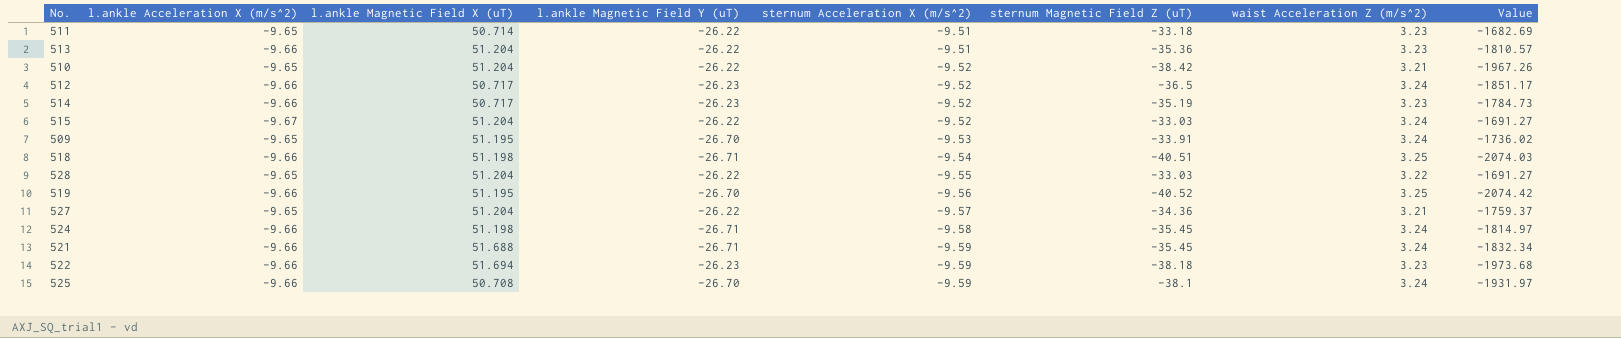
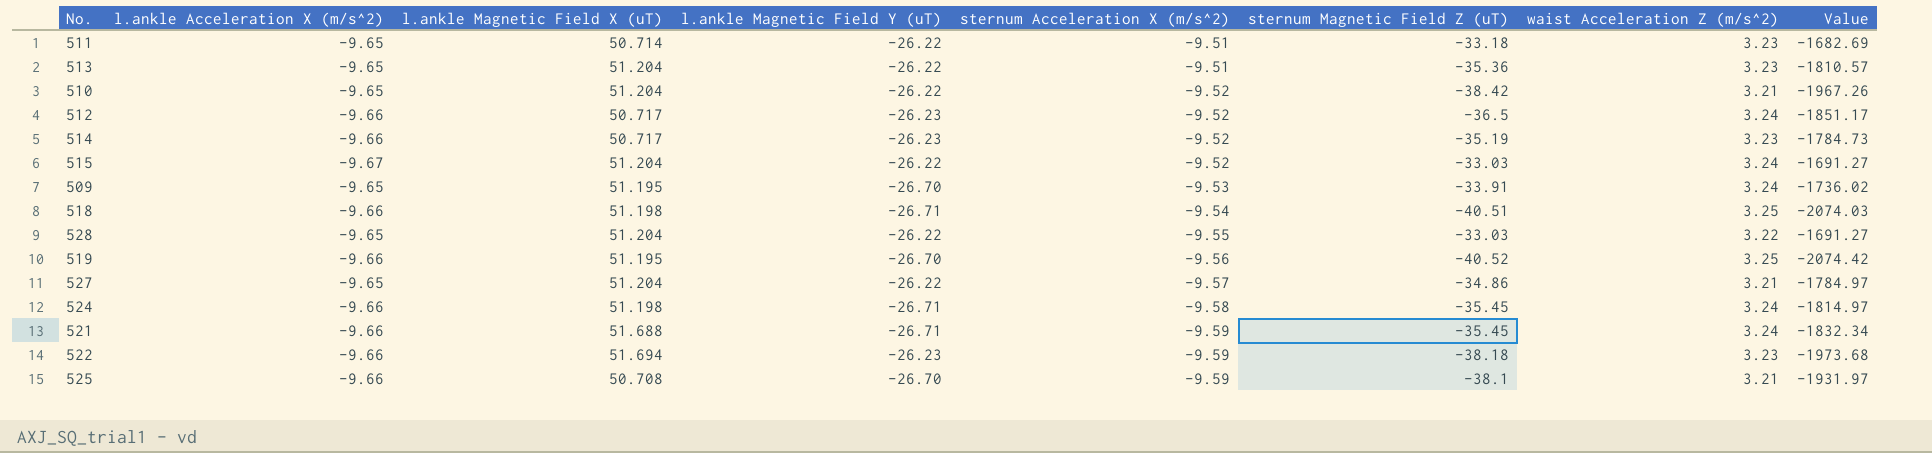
513 | l.ankle Acceleration X (m/s^2): -9.66 -> -9.65
527 | sternum Magnetic Field Z (uT): -34.36 -> -34.86
527 | Value: -1759.37 -> -1784.97
525 | waist Acceleration Z (m/s^2): 3.24 -> 3.21

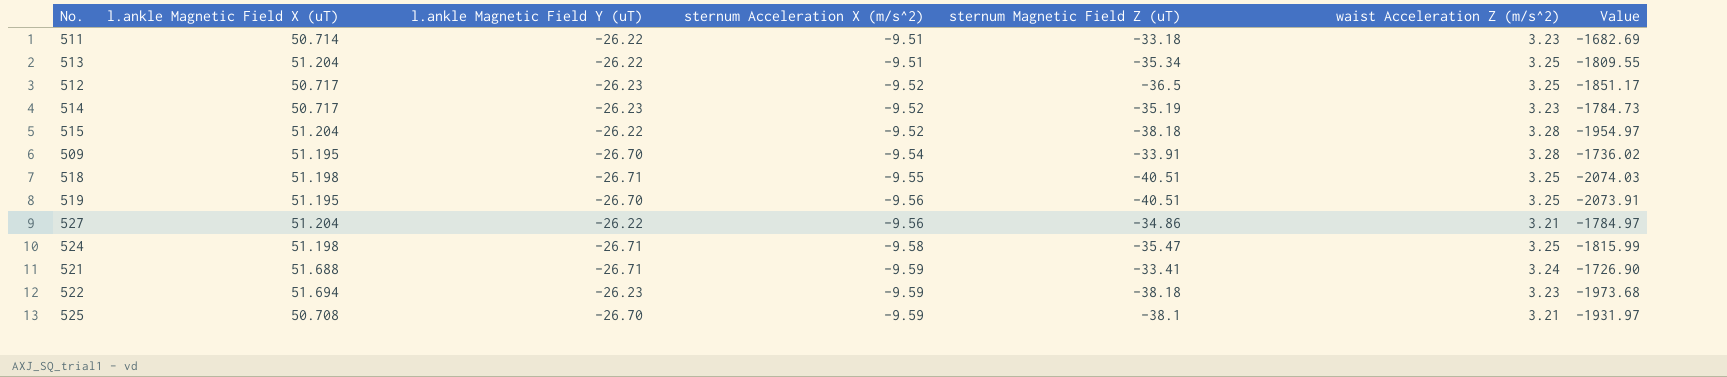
column l.ankle Acceleration X (m/s^2) | position: 2 -> none
row 510: -9.65 | 51.204 | -26.22 | -9.52 | -38.42 | 3.21 | -1967.26 -> none
row 528: -9.65 | 51.204 | -26.22 | -9.55 | -33.03 | 3.22 | -1691.27 -> none
513 | sternum Magnetic Field Z (uT): -35.36 -> -35.34
513 | waist Acceleration Z (m/s^2): 3.23 -> 3.25
513 | Value: -1810.57 -> -1809.55
512 | waist Acceleration Z (m/s^2): 3.24 -> 3.25
515 | sternum Magnetic Field Z (uT): -33.03 -> -38.18
515 | waist Acceleration Z (m/s^2): 3.24 -> 3.28
515 | Value: -1691.27 -> -1954.97
509 | sternum Acceleration X (m/s^2): -9.53 -> -9.54
509 | waist Acceleration Z (m/s^2): 3.24 -> 3.28
518 | sternum Acceleration X (m/s^2): -9.54 -> -9.55
519 | sternum Magnetic Field Z (uT): -40.52 -> -40.51
519 | Value: -2074.42 -> -2073.91
527 | sternum Acceleration X (m/s^2): -9.57 -> -9.56
524 | sternum Magnetic Field Z (uT): -35.45 -> -35.47
524 | waist Acceleration Z (m/s^2): 3.24 -> 3.25
524 | Value: -1814.97 -> -1815.99
521 | sternum Magnetic Field Z (uT): -35.45 -> -33.41
521 | Value: -1832.34 -> -1726.90

